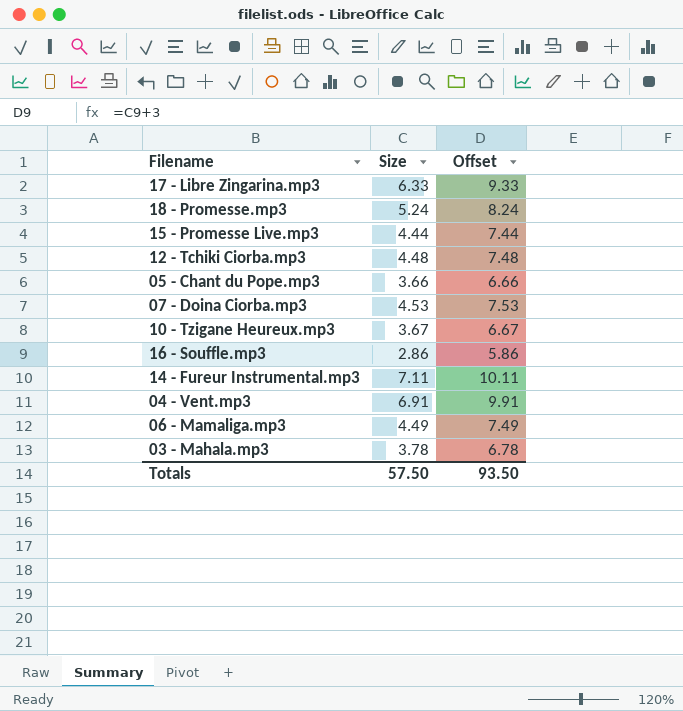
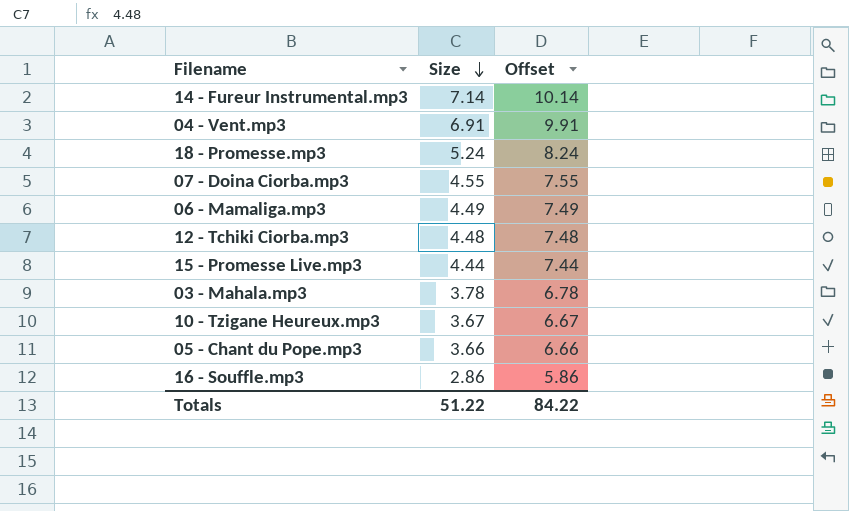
row order: none -> Size descending
row 17 - Libre Zingarina.mp3: 6.33 | 9.33 -> none
14 - Fureur Instrumental.mp3 | Size: 7.11 -> 7.14
14 - Fureur Instrumental.mp3 | Offset: 10.11 -> 10.14
07 - Doina Ciorba.mp3 | Size: 4.53 -> 4.55
07 - Doina Ciorba.mp3 | Offset: 7.53 -> 7.55
Totals | Size: 57.50 -> 51.22
Totals | Offset: 93.50 -> 84.22

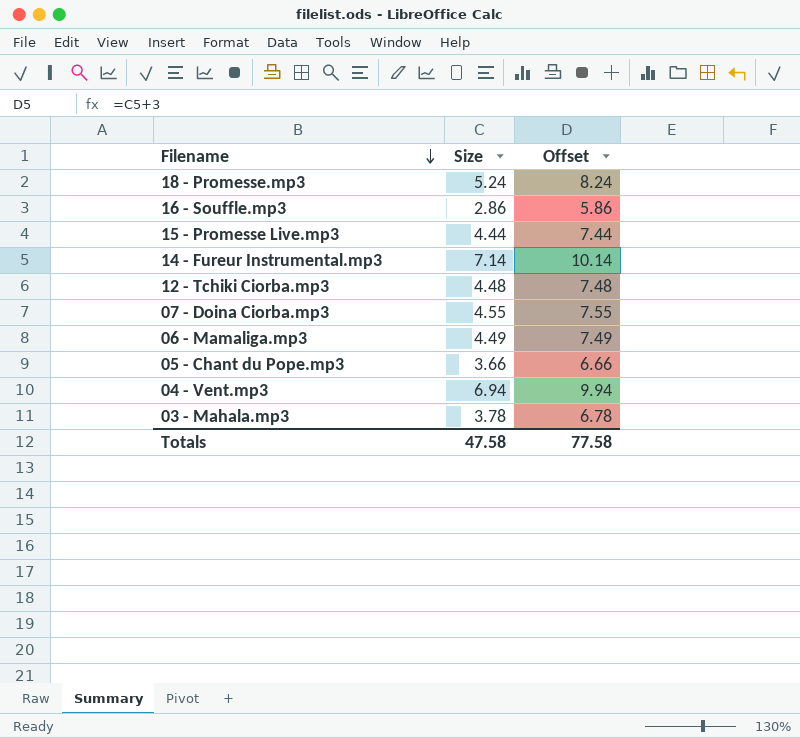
row order: Size descending -> Filename descending
row 10 - Tzigane Heureux.mp3: 3.67 | 6.67 -> none
04 - Vent.mp3 | Size: 6.91 -> 6.94
04 - Vent.mp3 | Offset: 9.91 -> 9.94
Totals | Size: 51.22 -> 47.58
Totals | Offset: 84.22 -> 77.58

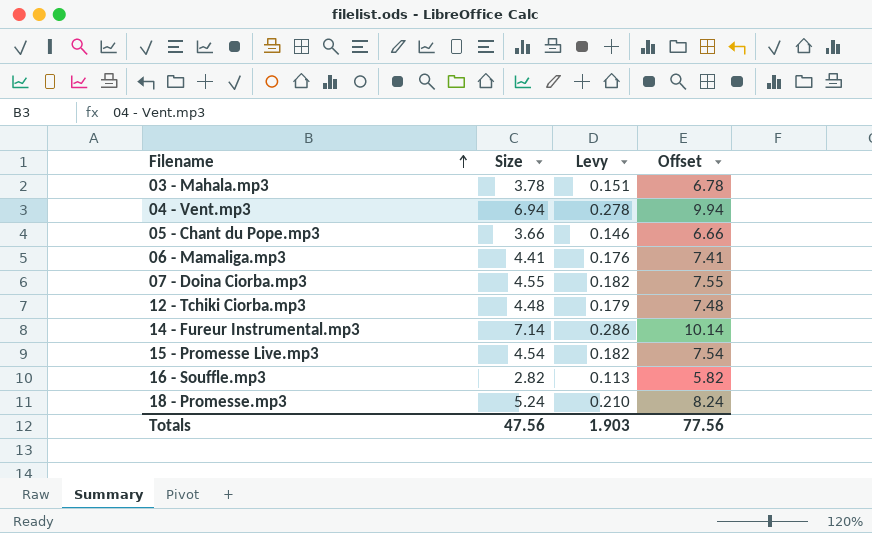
row order: Filename descending -> Filename ascending
column Levy | formula: none -> [Size] * 0.04
06 - Mamaliga.mp3 | Size: 4.49 -> 4.41
06 - Mamaliga.mp3 | Offset: 7.49 -> 7.41
15 - Promesse Live.mp3 | Size: 4.44 -> 4.54
15 - Promesse Live.mp3 | Offset: 7.44 -> 7.54
16 - Souffle.mp3 | Size: 2.86 -> 2.82
16 - Souffle.mp3 | Offset: 5.86 -> 5.82
Totals | Size: 47.58 -> 47.56
Totals | Offset: 77.58 -> 77.56

